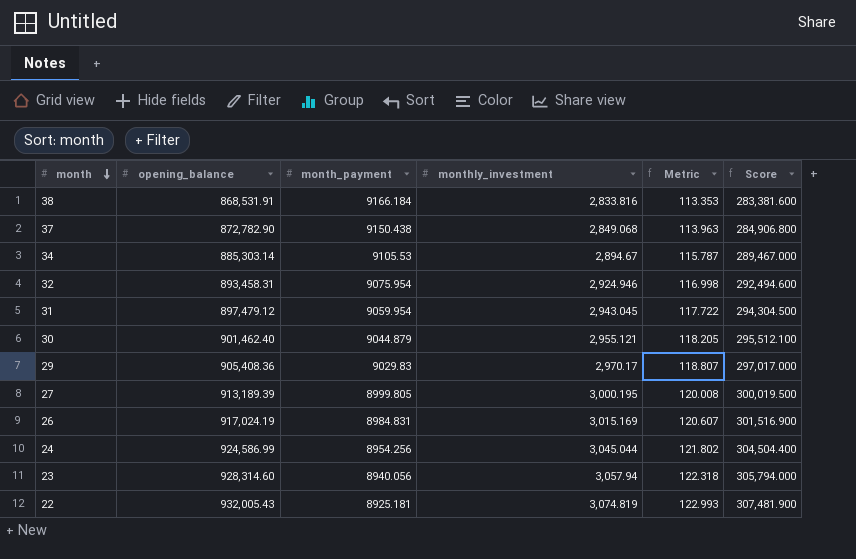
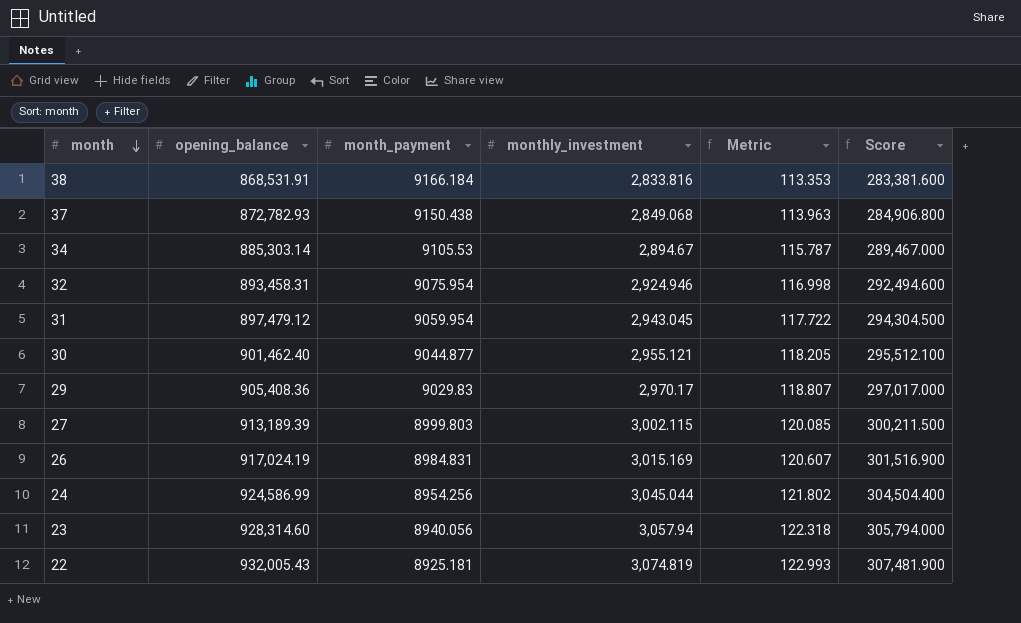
37 | opening_balance: 872,782.90 -> 872,782.93
30 | month_payment: 9044.879 -> 9044.877
27 | month_payment: 8999.805 -> 8999.803
27 | monthly_investment: 3,000.195 -> 3,002.115
27 | Metric: 120.008 -> 120.085
27 | Score: 300,019.500 -> 300,211.500

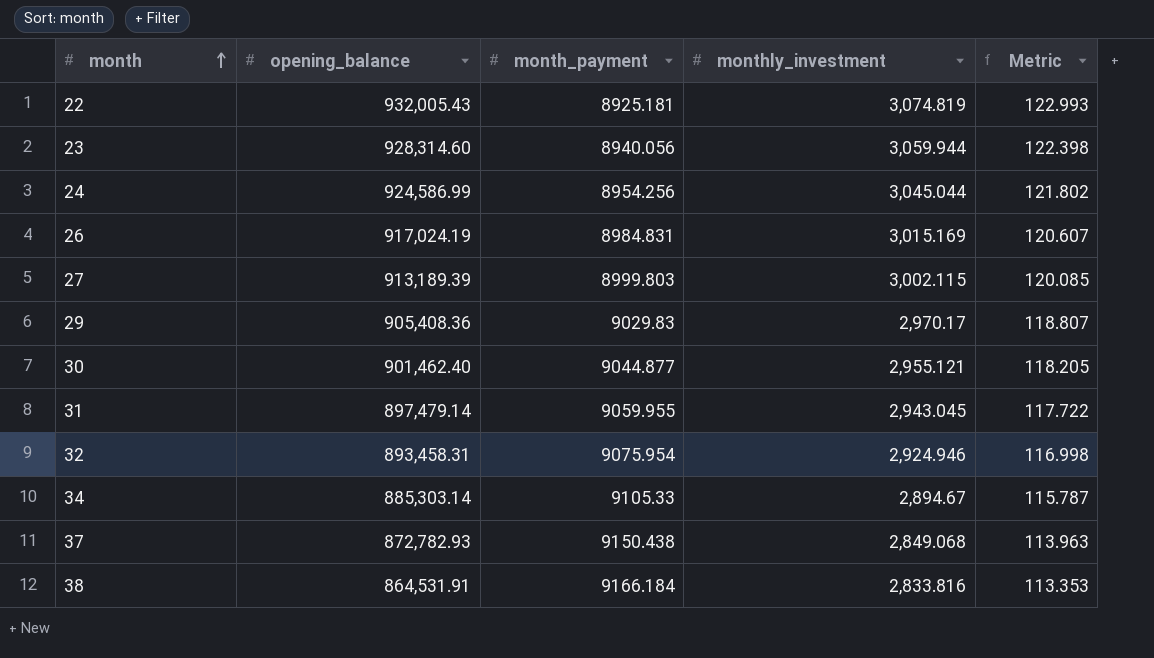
row order: month descending -> month ascending
column Score | formula: [monthly_investment] * 100 -> none
23 | monthly_investment: 3,057.94 -> 3,059.944
23 | Metric: 122.318 -> 122.398
31 | opening_balance: 897,479.12 -> 897,479.14
31 | month_payment: 9059.954 -> 9059.955
34 | month_payment: 9105.53 -> 9105.33
38 | opening_balance: 868,531.91 -> 864,531.91

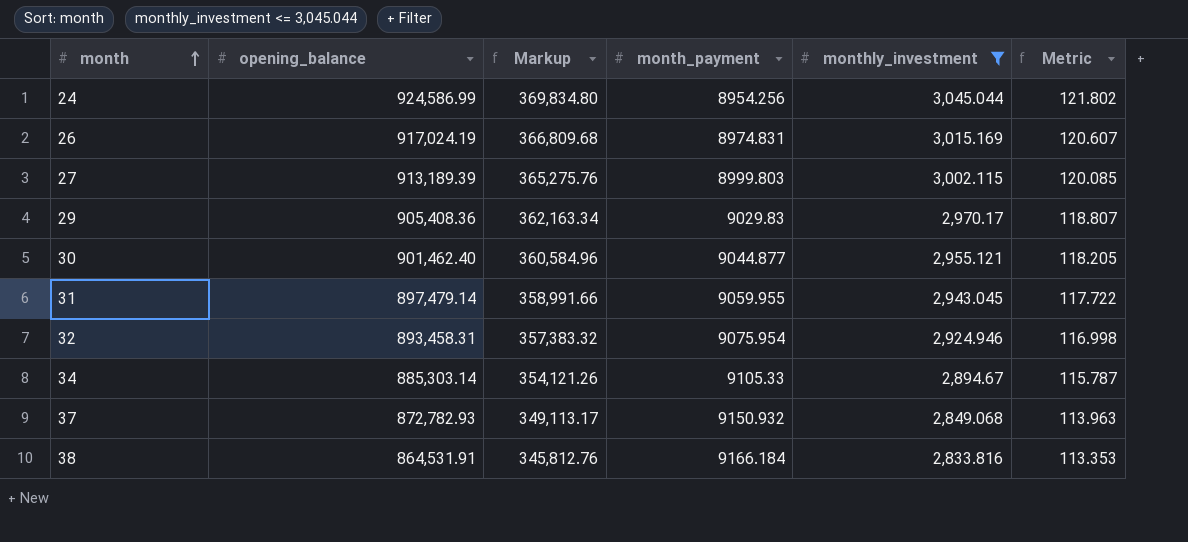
filter: none -> monthly_investment <= 3,045.044
column Markup | formula: none -> [opening_balance] * 0.4
26 | month_payment: 8984.831 -> 8974.831
37 | month_payment: 9150.438 -> 9150.932

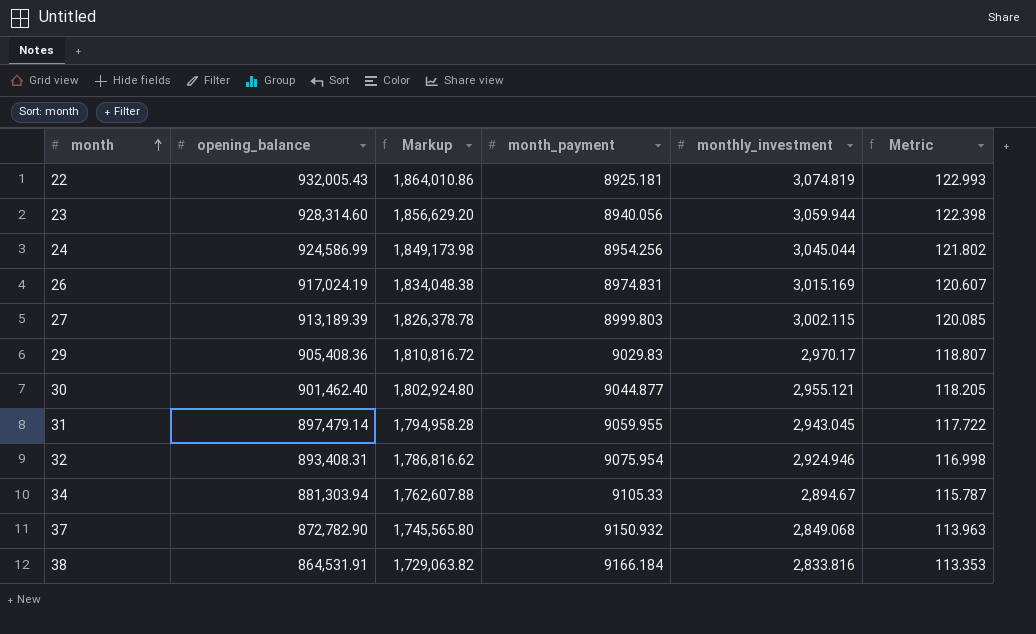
filter: monthly_investment <= 3,045.044 -> none
column Markup | formula: [opening_balance] * 0.4 -> [opening_balance] * 2
32 | opening_balance: 893,458.31 -> 893,408.31
34 | opening_balance: 885,303.14 -> 881,303.94
37 | opening_balance: 872,782.93 -> 872,782.90

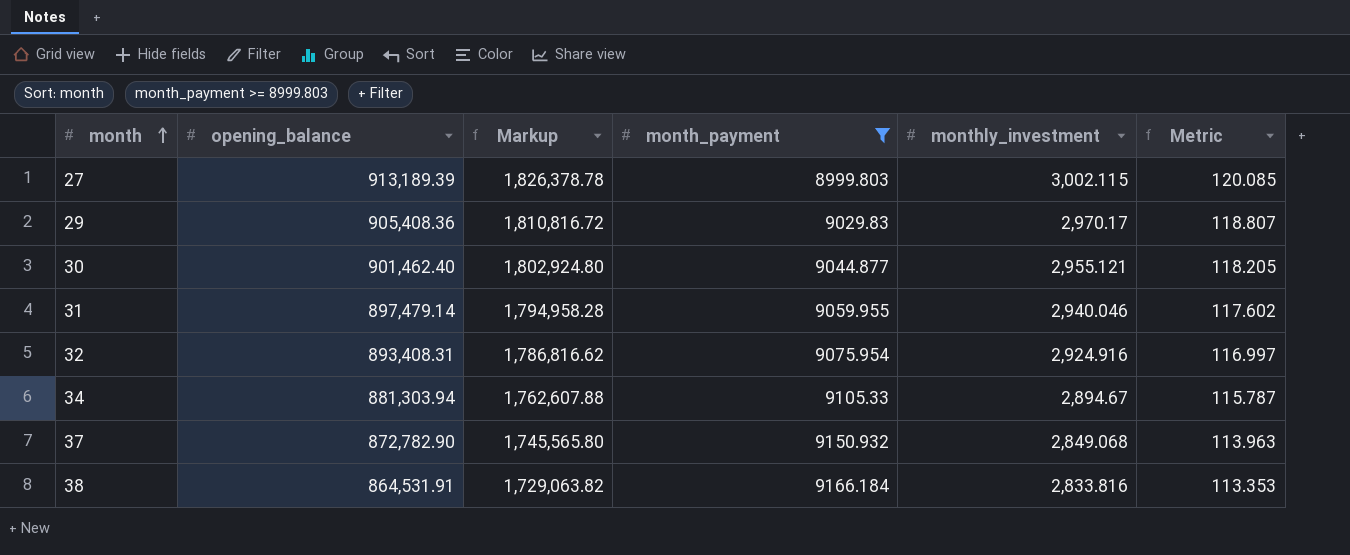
filter: none -> month_payment >= 8999.803
31 | monthly_investment: 2,943.045 -> 2,940.046
31 | Metric: 117.722 -> 117.602
32 | monthly_investment: 2,924.946 -> 2,924.916
32 | Metric: 116.998 -> 116.997

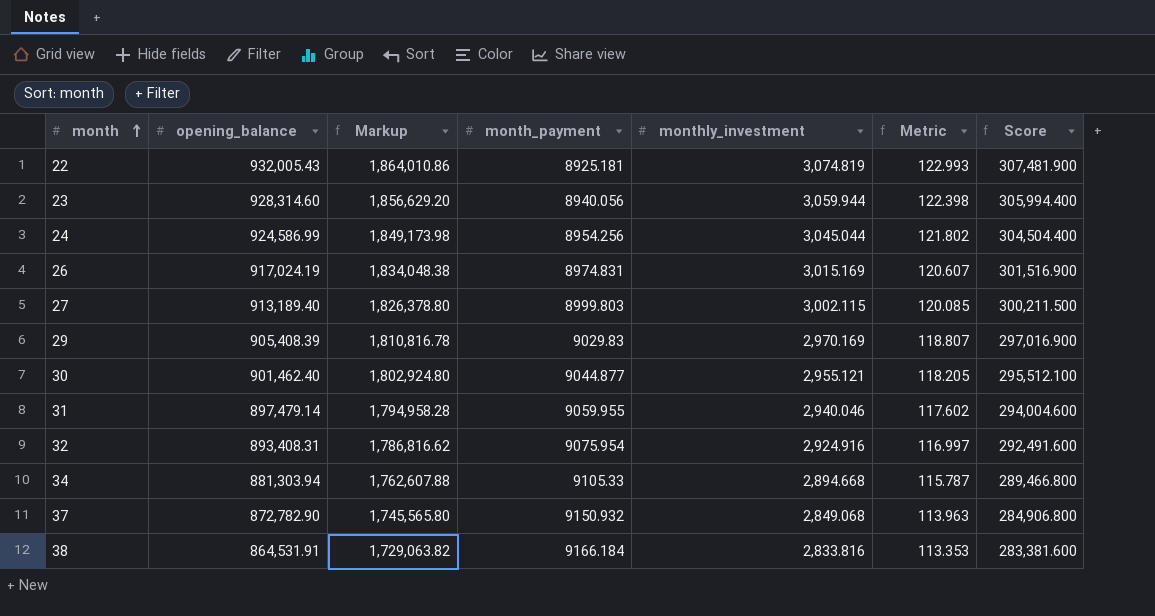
filter: month_payment >= 8999.803 -> none
column Score | formula: none -> [monthly_investment] * 100
27 | opening_balance: 913,189.39 -> 913,189.40
27 | Markup: 1,826,378.78 -> 1,826,378.80
29 | opening_balance: 905,408.36 -> 905,408.39
29 | Markup: 1,810,816.72 -> 1,810,816.78
29 | monthly_investment: 2,970.17 -> 2,970.169
34 | monthly_investment: 2,894.67 -> 2,894.668

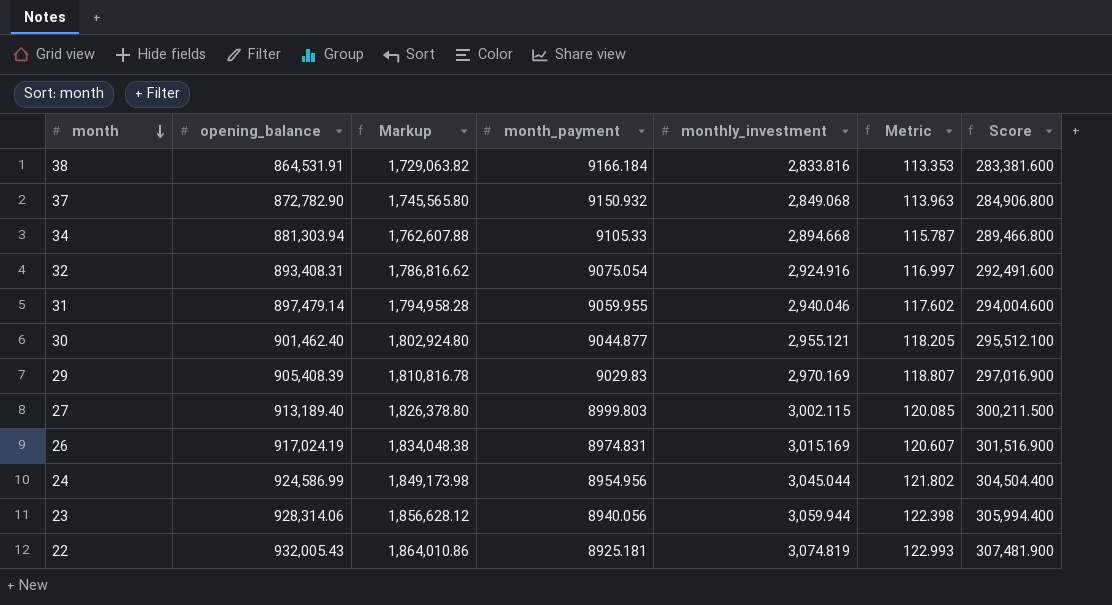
row order: month ascending -> month descending
32 | month_payment: 9075.954 -> 9075.054
24 | month_payment: 8954.256 -> 8954.956
23 | opening_balance: 928,314.60 -> 928,314.06
23 | Markup: 1,856,629.20 -> 1,856,628.12

